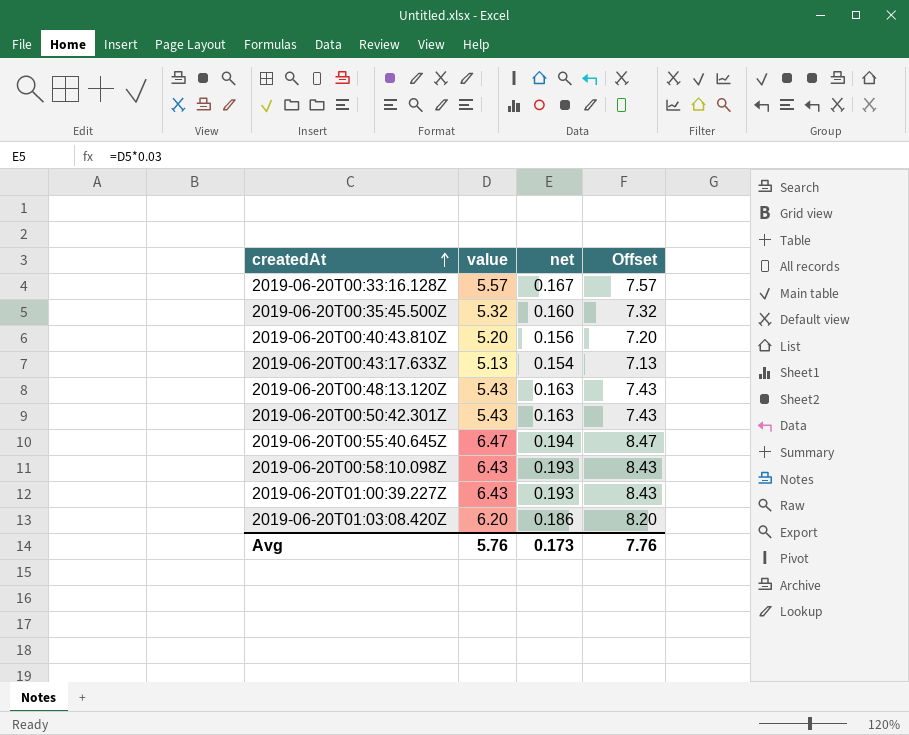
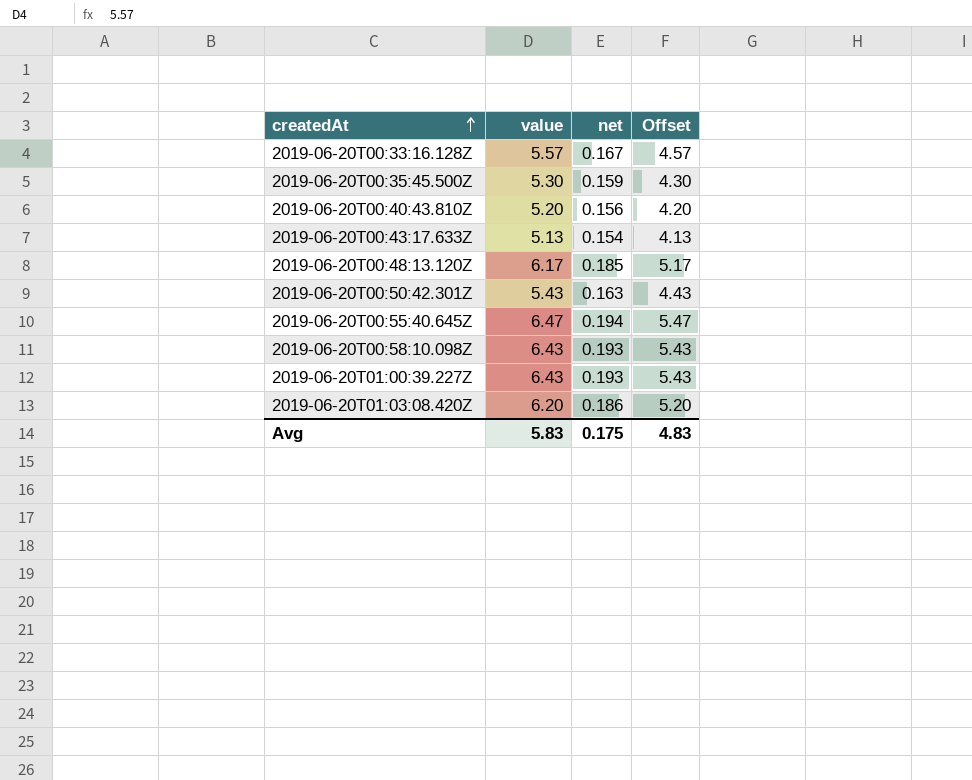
column Offset | formula: [value] + 2 -> [value] - 1
2019-06-20T00:35:45.500Z | value: 5.32 -> 5.30
2019-06-20T00:35:45.500Z | net: 0.160 -> 0.159
2019-06-20T00:48:13.120Z | value: 5.43 -> 6.17
2019-06-20T00:48:13.120Z | net: 0.163 -> 0.185
Avg | value: 5.76 -> 5.83
Avg | net: 0.173 -> 0.175
Avg | Offset: 7.76 -> 4.83

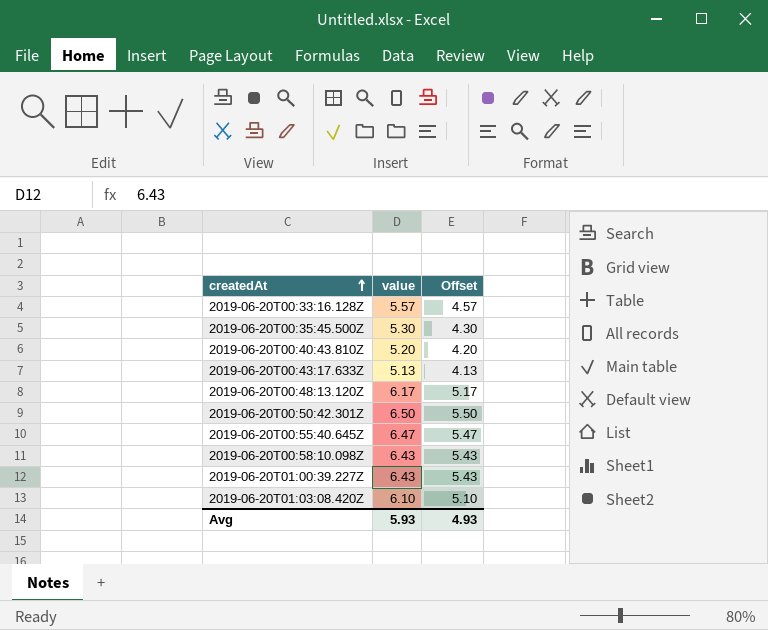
column net | formula: [value] * 0.03 -> none
2019-06-20T00:50:42.301Z | value: 5.43 -> 6.50
2019-06-20T00:50:42.301Z | Offset: 4.43 -> 5.50
2019-06-20T01:03:08.420Z | value: 6.20 -> 6.10
2019-06-20T01:03:08.420Z | Offset: 5.20 -> 5.10
Avg | value: 5.83 -> 5.93
Avg | Offset: 4.83 -> 4.93

